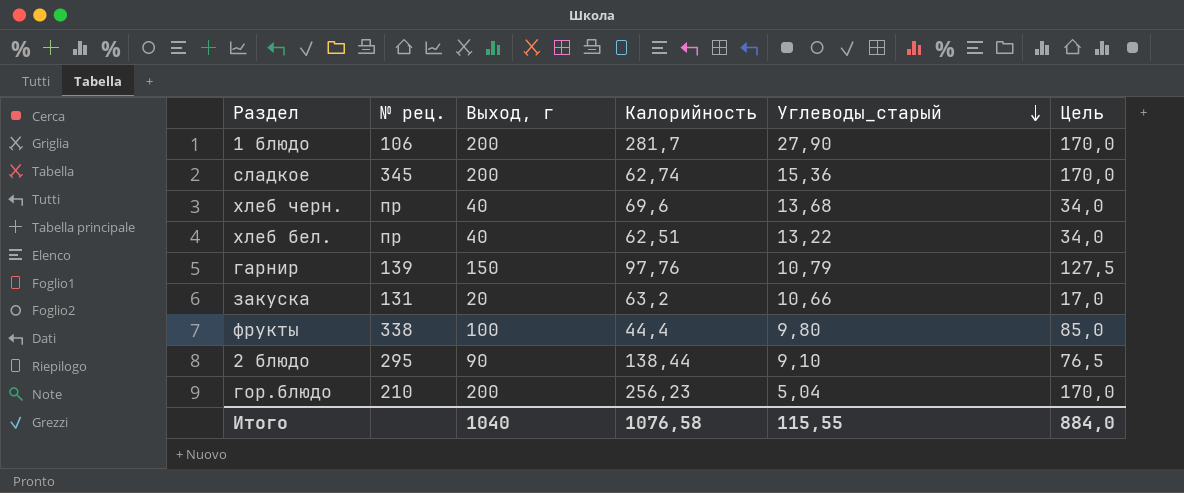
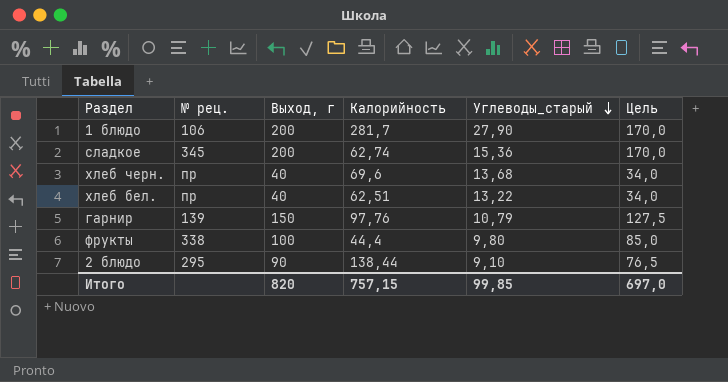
row закуска: 131 | 20 | 63,2 | 10,66 | 17,0 -> none
row гор.блюдо: 210 | 200 | 256,23 | 5,04 | 170,0 -> none
Итого | Выход, г: 1040 -> 820
Итого | Калорийность: 1076,58 -> 757,15
Итого | Углеводы_старый: 115,55 -> 99,85
Итого | Цель: 884,0 -> 697,0

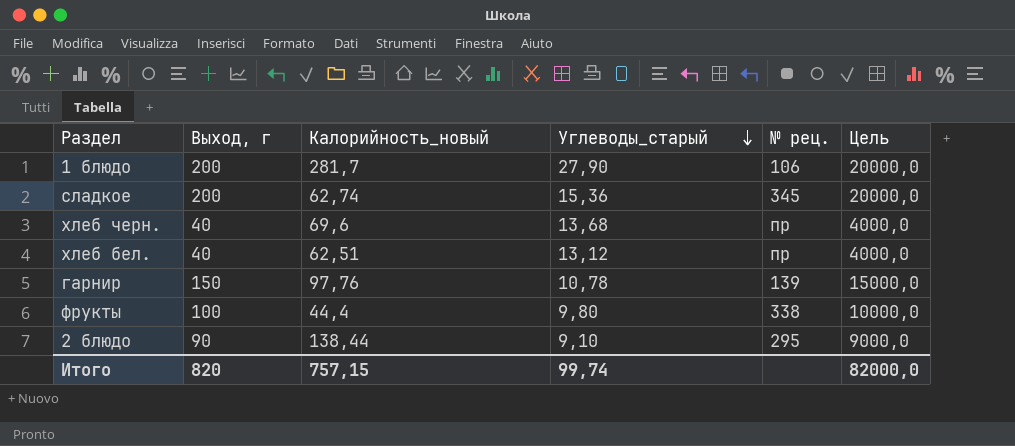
column name: Калорийность -> Калорийность_новый
column № рец. | position: 2 -> 5
column Цель | formula: [Выход, г] * 0,85 -> [Выход, г] * 100
хлеб бел. | Углеводы_старый: 13,22 -> 13,12
гарнир | Углеводы_старый: 10,79 -> 10,78
Итого | Углеводы_старый: 99,85 -> 99,74
Итого | Цель: 697,0 -> 82000,0

